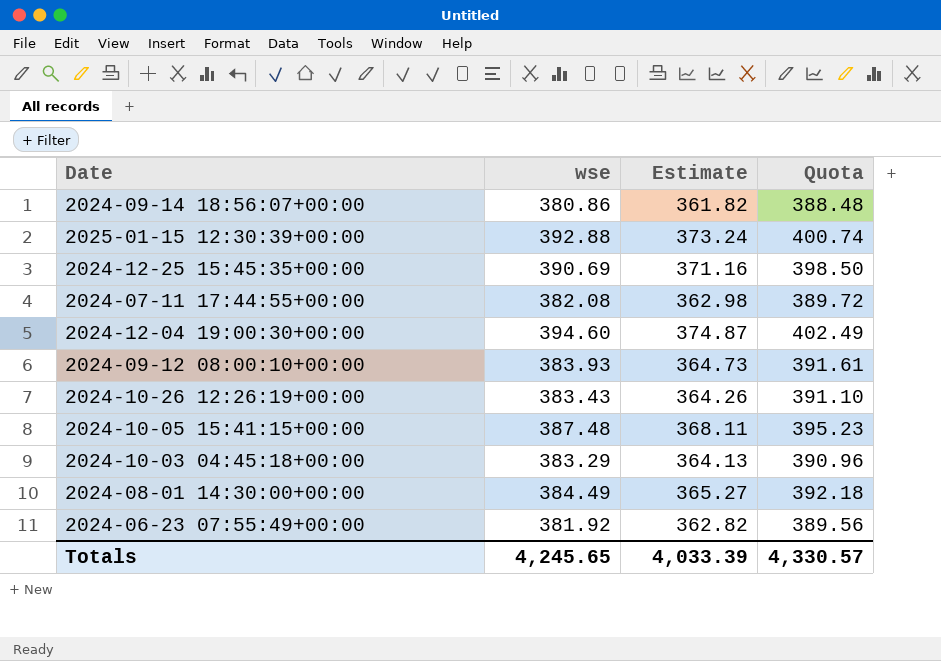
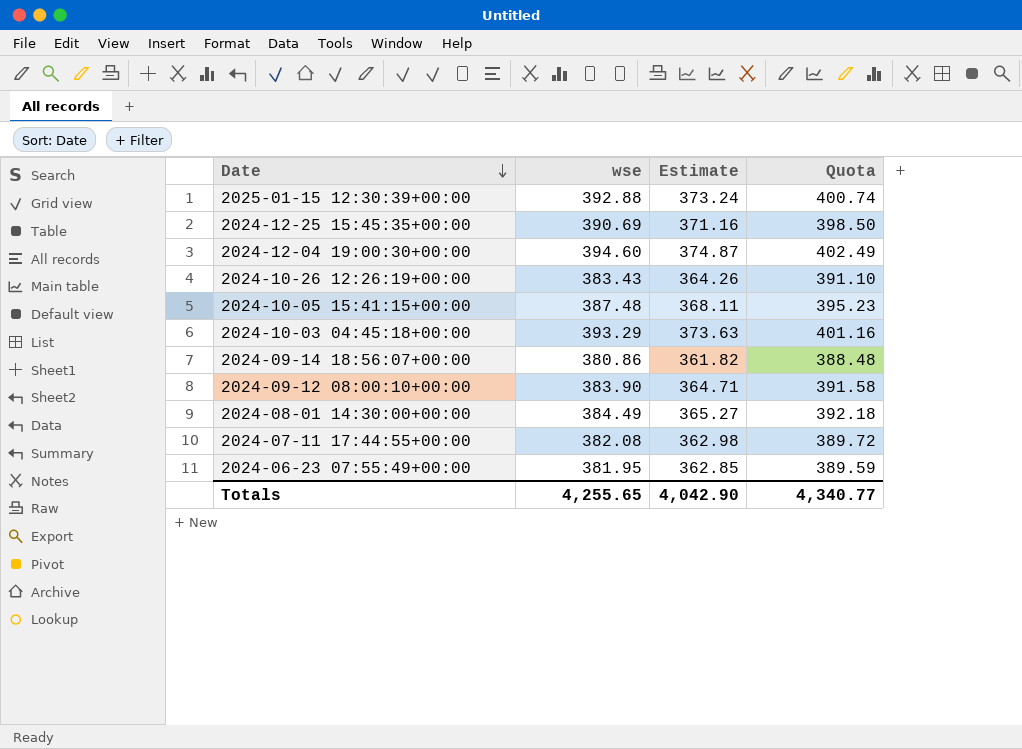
row order: none -> Date descending
2024-10-03 04:45:18+00:00 | wse: 383.29 -> 393.29
2024-10-03 04:45:18+00:00 | Estimate: 364.13 -> 373.63
2024-10-03 04:45:18+00:00 | Quota: 390.96 -> 401.16
2024-09-12 08:00:10+00:00 | wse: 383.93 -> 383.90
2024-09-12 08:00:10+00:00 | Estimate: 364.73 -> 364.71
2024-09-12 08:00:10+00:00 | Quota: 391.61 -> 391.58
2024-06-23 07:55:49+00:00 | wse: 381.92 -> 381.95
2024-06-23 07:55:49+00:00 | Estimate: 362.82 -> 362.85
2024-06-23 07:55:49+00:00 | Quota: 389.56 -> 389.59
Totals | wse: 4,245.65 -> 4,255.65
Totals | Estimate: 4,033.39 -> 4,042.90
Totals | Quota: 4,330.57 -> 4,340.77

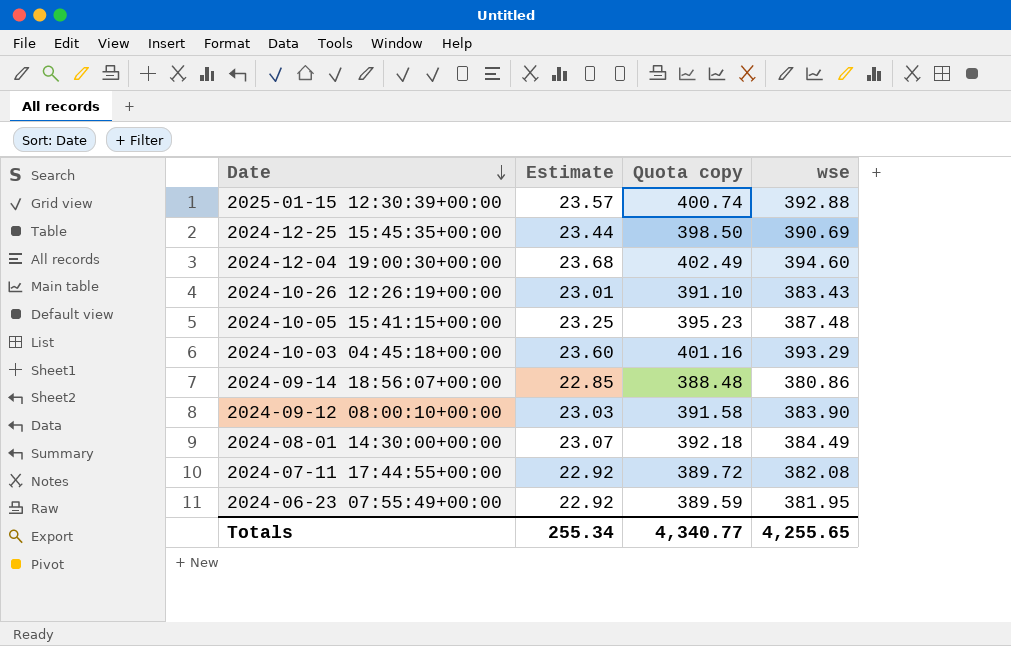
column Estimate | formula: [wse] * 0.95 -> [wse] * 0.06
column name: Quota -> Quota copy
column wse | position: 2 -> 4
Totals | Estimate: 4,042.90 -> 255.34

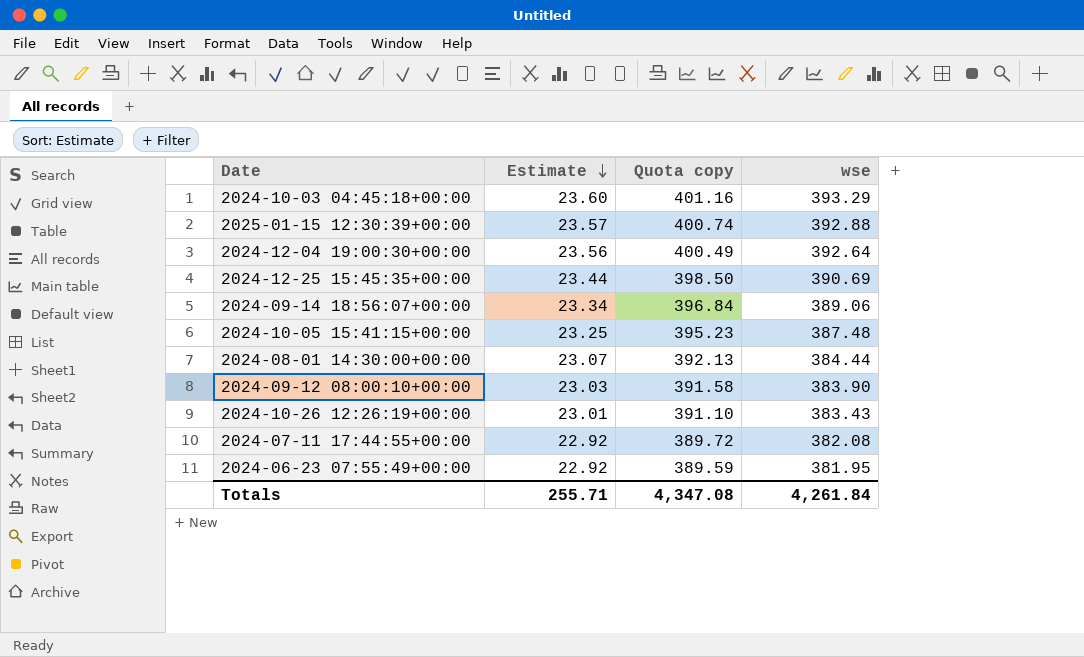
row order: Date descending -> Estimate descending
2024-12-04 19:00:30+00:00 | Estimate: 23.68 -> 23.56
2024-12-04 19:00:30+00:00 | Quota copy: 402.49 -> 400.49
2024-12-04 19:00:30+00:00 | wse: 394.60 -> 392.64
2024-09-14 18:56:07+00:00 | Estimate: 22.85 -> 23.34
2024-09-14 18:56:07+00:00 | Quota copy: 388.48 -> 396.84
2024-09-14 18:56:07+00:00 | wse: 380.86 -> 389.06
2024-08-01 14:30:00+00:00 | Quota copy: 392.18 -> 392.13
2024-08-01 14:30:00+00:00 | wse: 384.49 -> 384.44
Totals | Estimate: 255.34 -> 255.71
Totals | Quota copy: 4,340.77 -> 4,347.08
Totals | wse: 4,255.65 -> 4,261.84

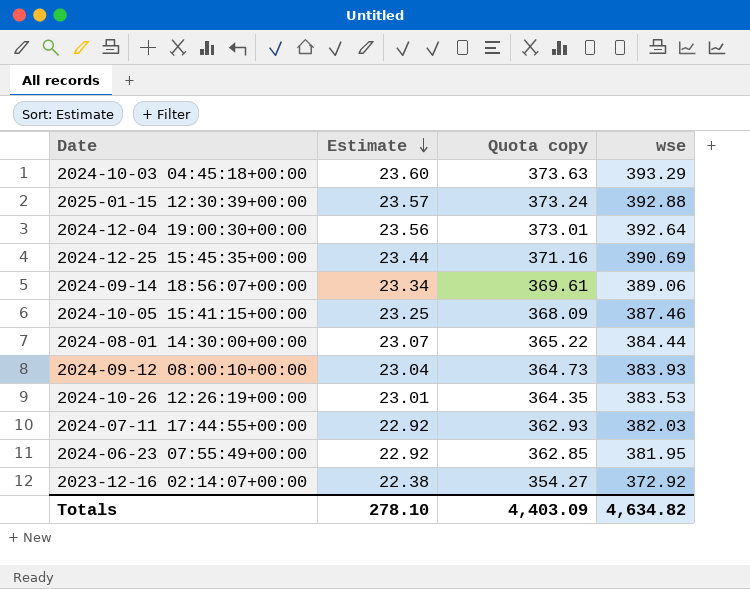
column Quota copy | formula: [wse] * 1.02 -> [wse] * 0.95
2024-10-05 15:41:15+00:00 | wse: 387.48 -> 387.46
2024-09-12 08:00:10+00:00 | Estimate: 23.03 -> 23.04
2024-09-12 08:00:10+00:00 | wse: 383.90 -> 383.93
2024-10-26 12:26:19+00:00 | wse: 383.43 -> 383.53
2024-07-11 17:44:55+00:00 | wse: 382.08 -> 382.03
row 2023-12-16 02:14:07+00:00: none -> 22.38 | 354.27 | 372.92
Totals | Estimate: 255.71 -> 278.10
Totals | Quota copy: 4,347.08 -> 4,403.09
Totals | wse: 4,261.84 -> 4,634.82

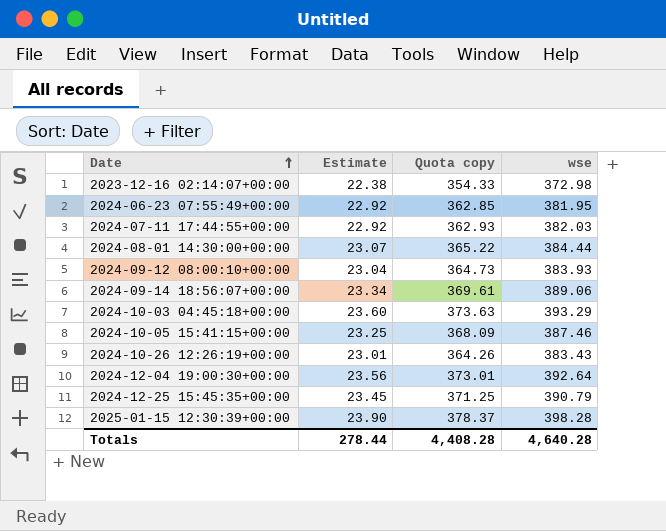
row order: Estimate descending -> Date ascending
2023-12-16 02:14:07+00:00 | Quota copy: 354.27 -> 354.33
2023-12-16 02:14:07+00:00 | wse: 372.92 -> 372.98
2024-10-26 12:26:19+00:00 | Quota copy: 364.35 -> 364.26
2024-10-26 12:26:19+00:00 | wse: 383.53 -> 383.43
2024-12-25 15:45:35+00:00 | Estimate: 23.44 -> 23.45
2024-12-25 15:45:35+00:00 | Quota copy: 371.16 -> 371.25
2024-12-25 15:45:35+00:00 | wse: 390.69 -> 390.79
2025-01-15 12:30:39+00:00 | Estimate: 23.57 -> 23.90
2025-01-15 12:30:39+00:00 | Quota copy: 373.24 -> 378.37
2025-01-15 12:30:39+00:00 | wse: 392.88 -> 398.28
Totals | Estimate: 278.10 -> 278.44
Totals | Quota copy: 4,403.09 -> 4,408.28
Totals | wse: 4,634.82 -> 4,640.28

